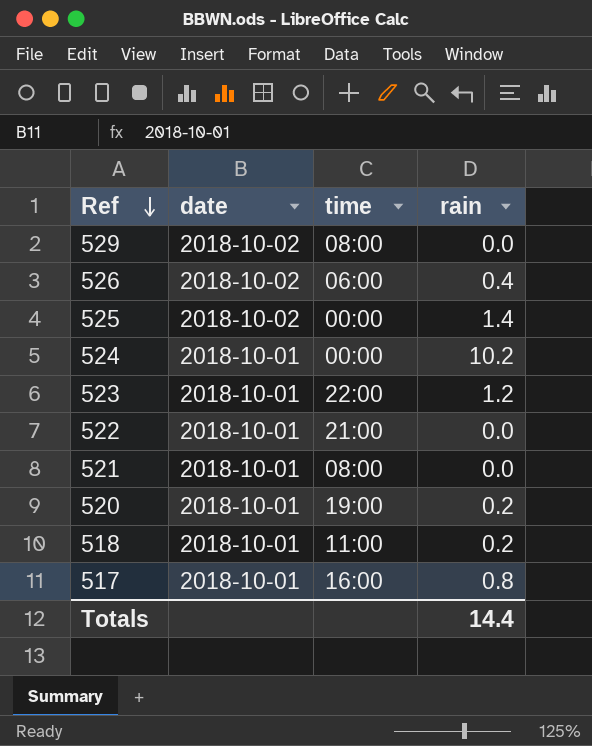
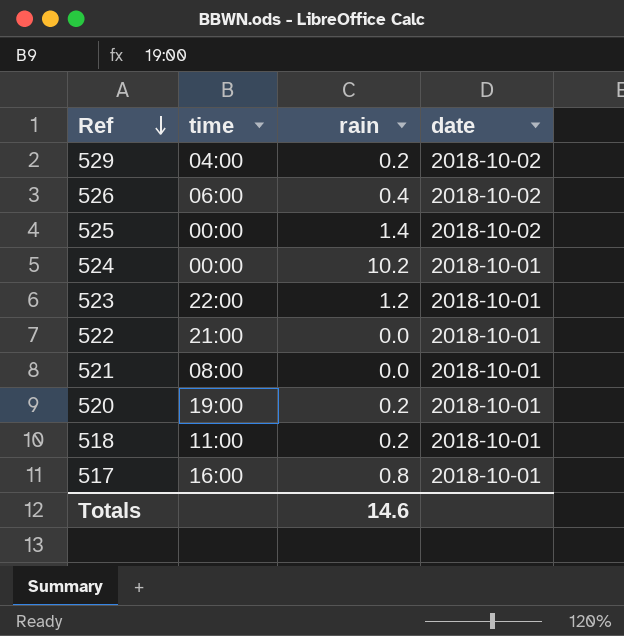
column date | position: 2 -> 4
529 | time: 08:00 -> 04:00
529 | rain: 0.0 -> 0.2
Totals | rain: 14.4 -> 14.6

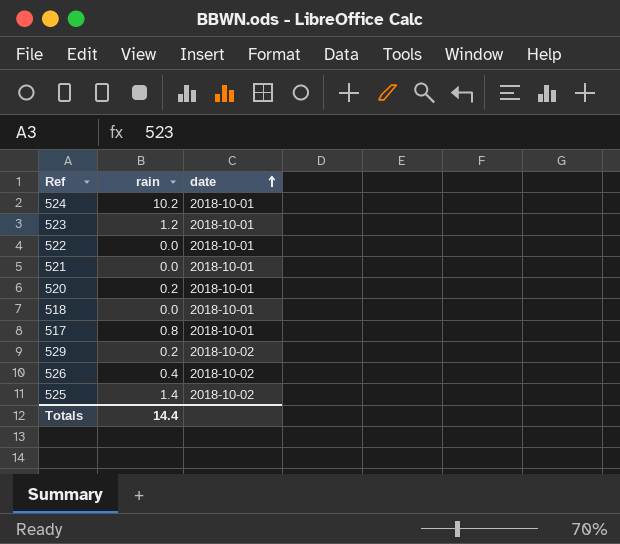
row order: Ref descending -> date ascending
column time | position: 2 -> none
518 | rain: 0.2 -> 0.0
Totals | rain: 14.6 -> 14.4

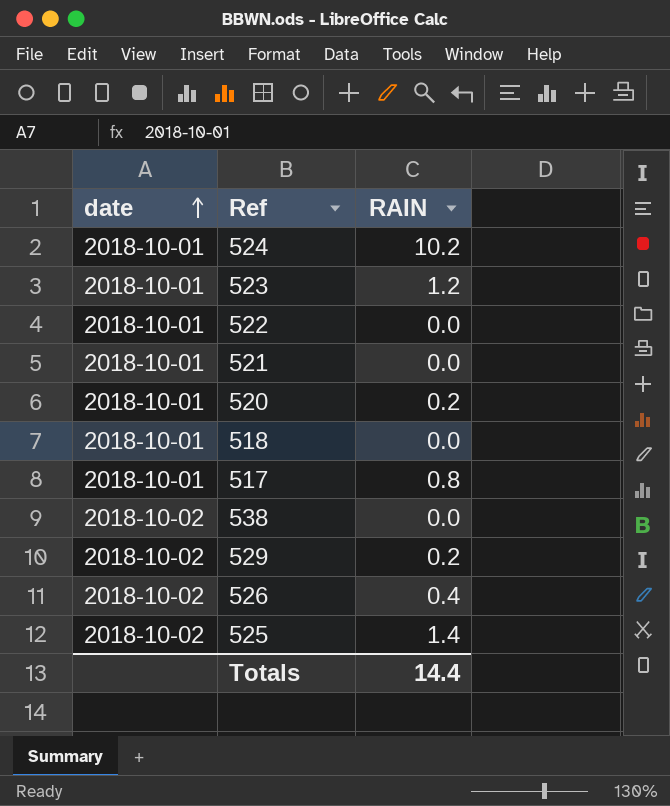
column date | position: 3 -> 1
column name: rain -> RAIN
row 538: none -> 2018-10-02 | 0.0

